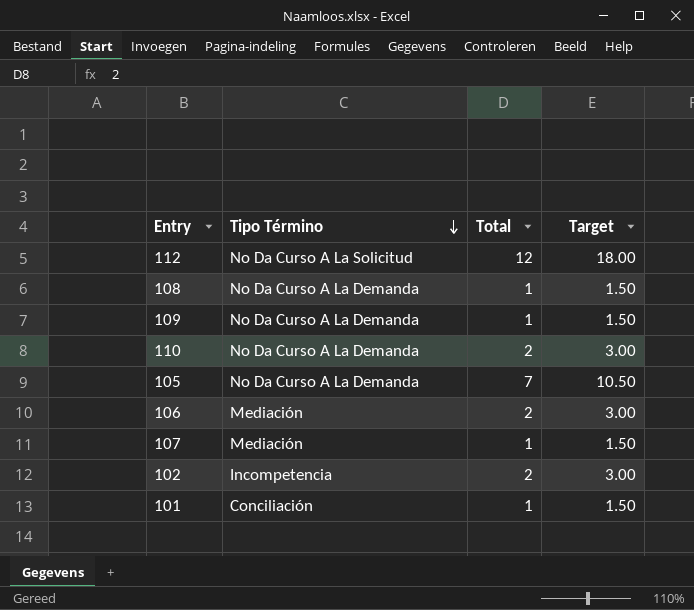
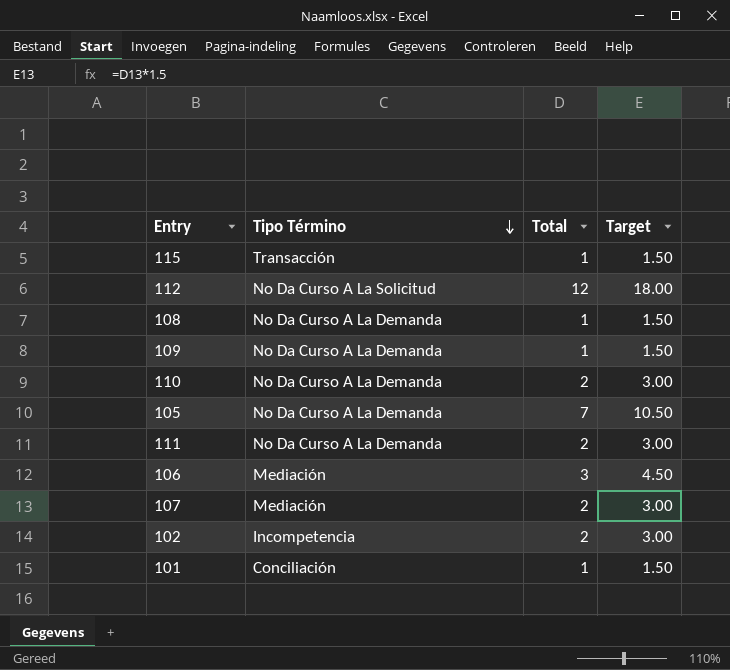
row 115: none -> Transacción | 1 | 1.50
row 111: none -> No Da Curso A La Demanda | 2 | 3.00
106 | Total: 2 -> 3
106 | Target: 3.00 -> 4.50
107 | Total: 1 -> 2
107 | Target: 1.50 -> 3.00

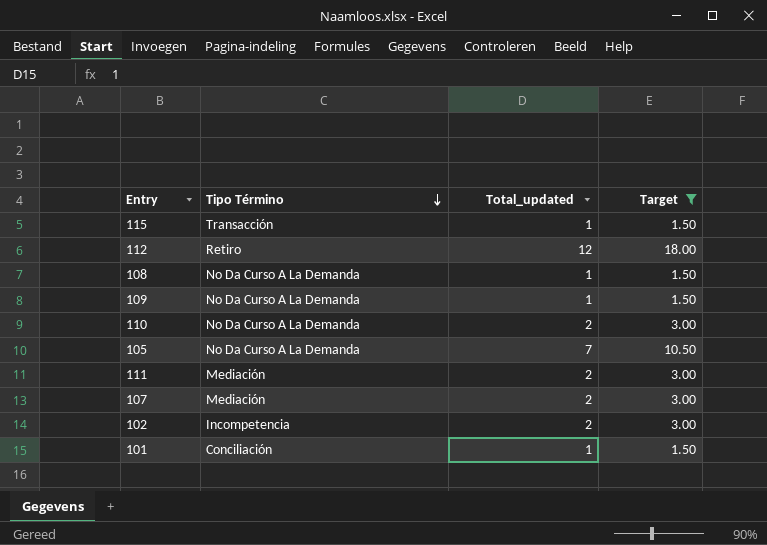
filter: none -> Target != 4.50
column name: Total -> Total_updated
112 | Tipo Término: No Da Curso A La Solicitud -> Retiro
111 | Tipo Término: No Da Curso A La Demanda -> Mediación

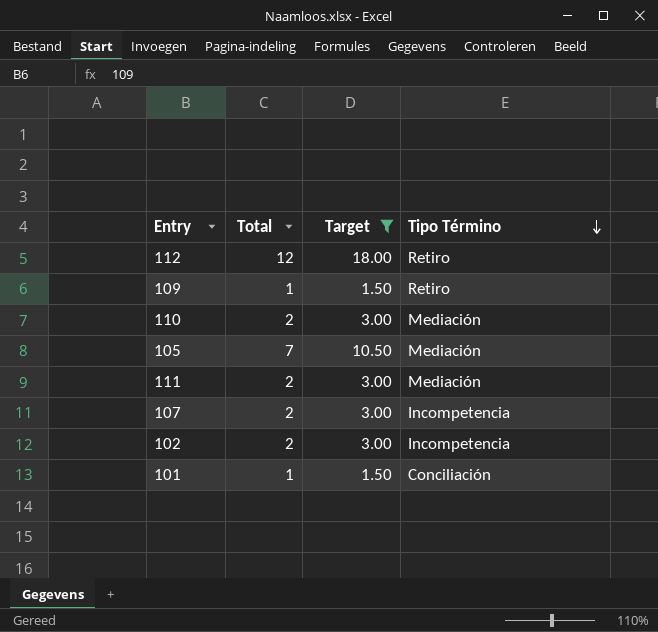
column name: Total_updated -> Total
column Tipo Término | position: 2 -> 4
row 115: Transacción | 1 | 1.50 -> none
row 108: No Da Curso A La Demanda | 1 | 1.50 -> none
109 | Tipo Término: No Da Curso A La Demanda -> Retiro
110 | Tipo Término: No Da Curso A La Demanda -> Mediación
105 | Tipo Término: No Da Curso A La Demanda -> Mediación
107 | Tipo Término: Mediación -> Incompetencia

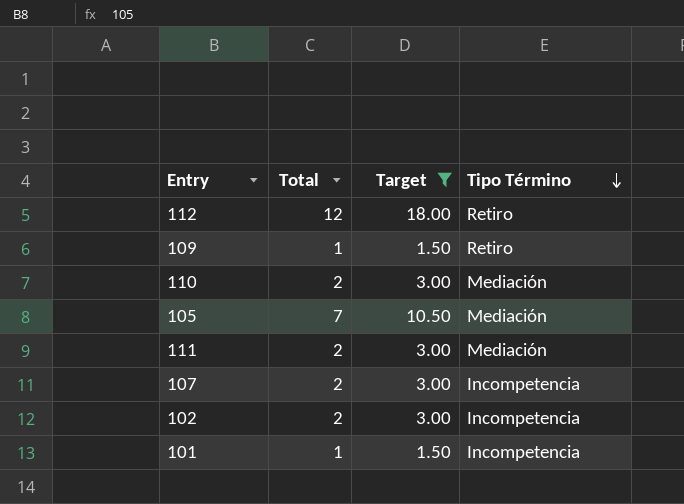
101 | Tipo Término: Conciliación -> Incompetencia

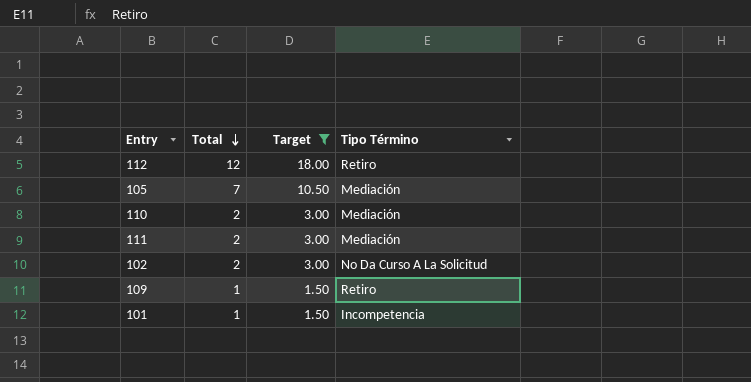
row order: Tipo Término descending -> Total descending
row 107: 2 | 3.00 | Incompetencia -> none
102 | Tipo Término: Incompetencia -> No Da Curso A La Solicitud

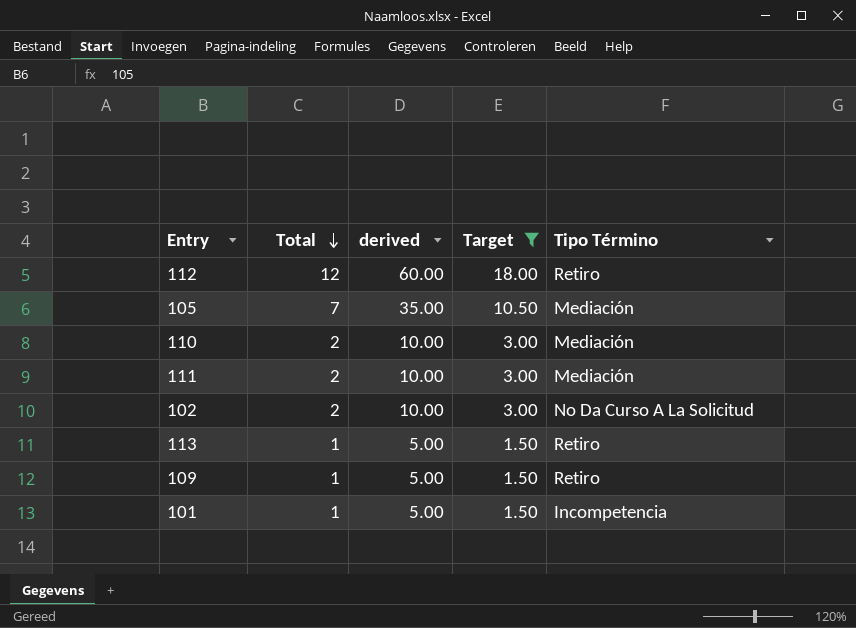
column derived | formula: none -> [Total] * 5
row 113: none -> 1 | 5.00 | 1.50 | Retiro

